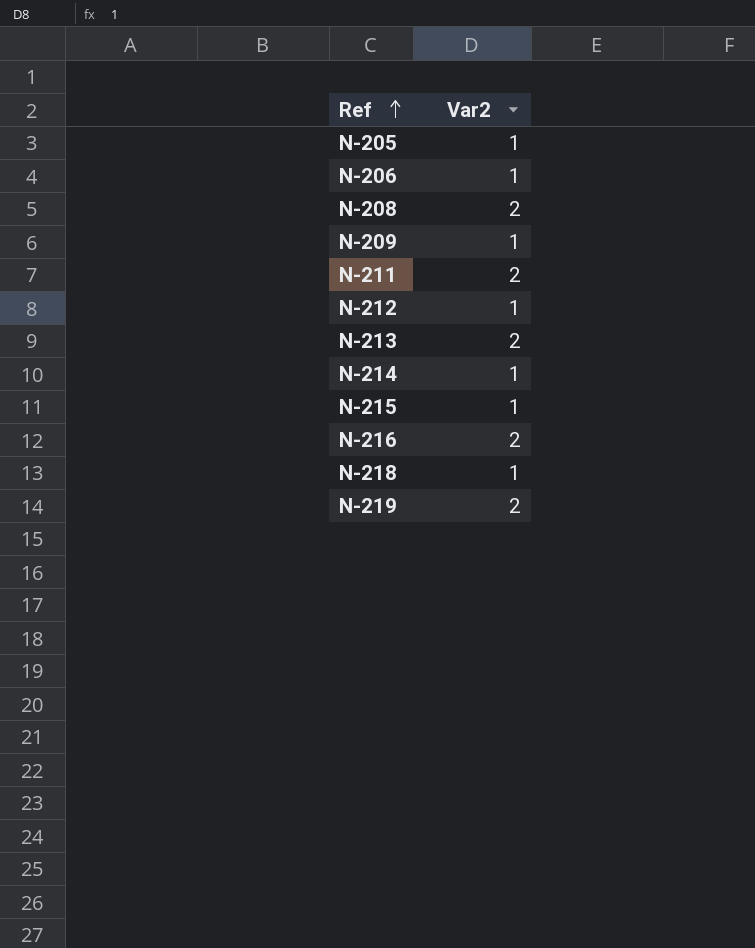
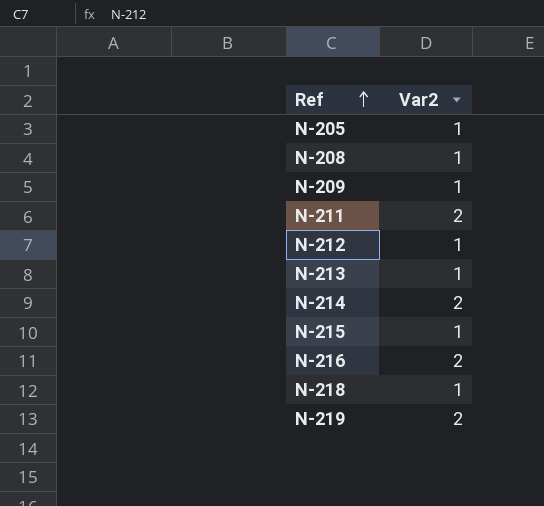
row N-206: 1 -> none
N-208 | Var2: 2 -> 1
N-213 | Var2: 2 -> 1
N-214 | Var2: 1 -> 2

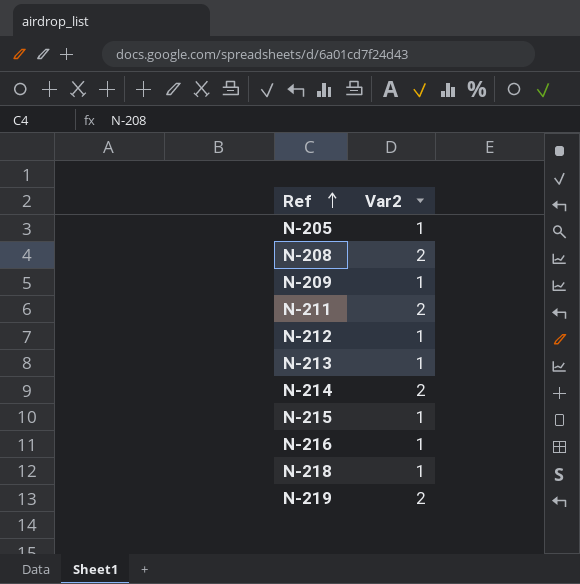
N-208 | Var2: 1 -> 2
N-216 | Var2: 2 -> 1

